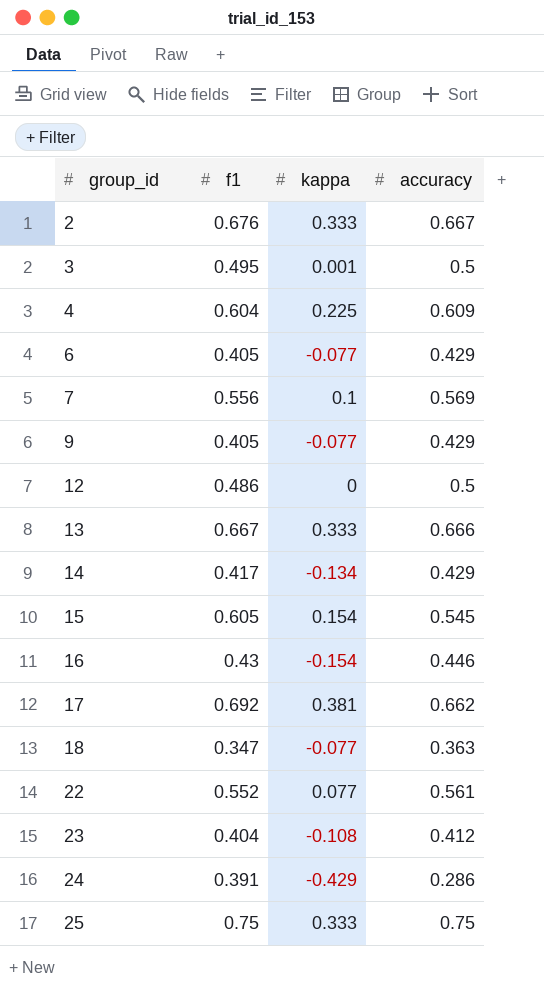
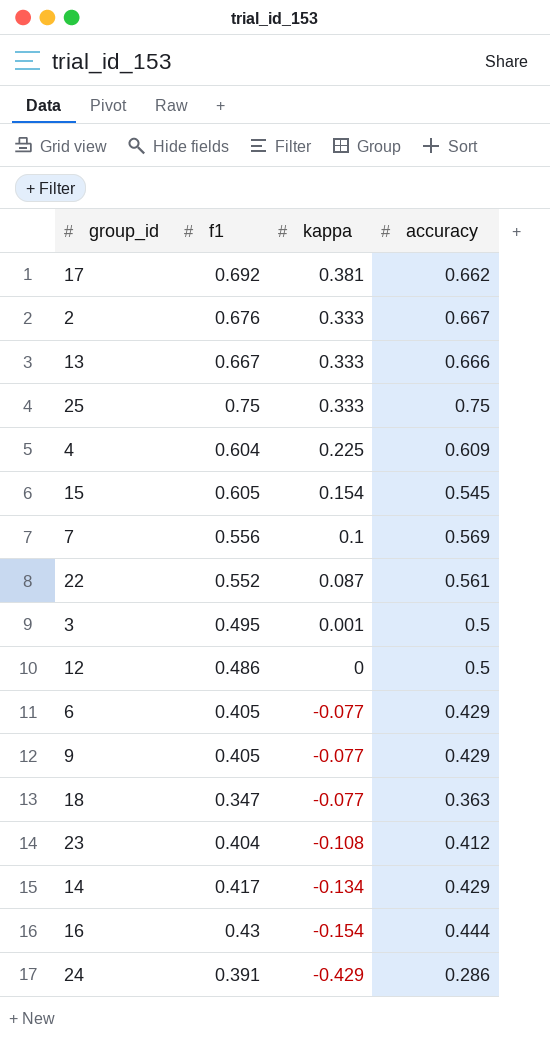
row order: group_id ascending -> kappa descending
22 | kappa: 0.077 -> 0.087
16 | accuracy: 0.446 -> 0.444

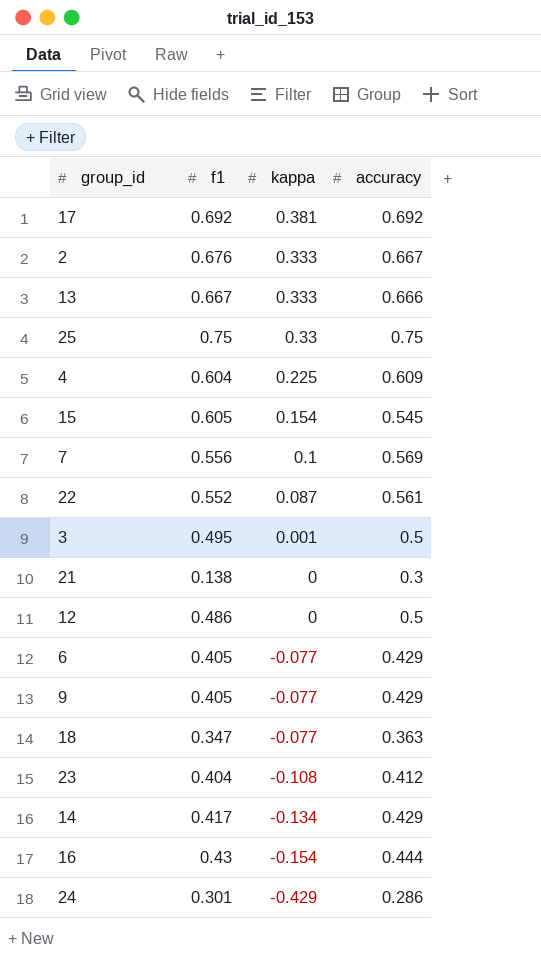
17 | accuracy: 0.662 -> 0.692
25 | kappa: 0.333 -> 0.33
row 21: none -> 0.138 | 0 | 0.3
24 | f1: 0.391 -> 0.301

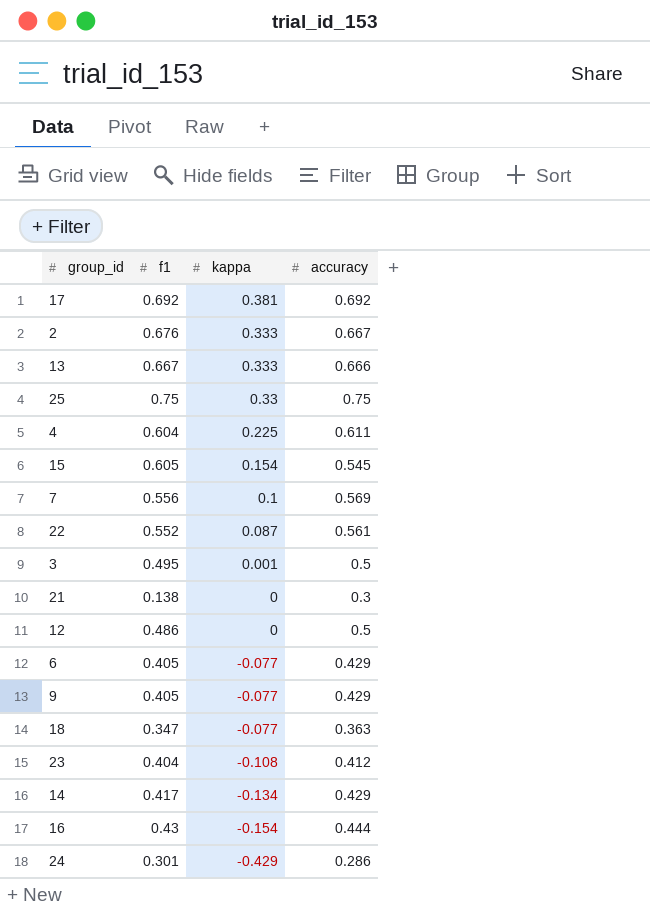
4 | accuracy: 0.609 -> 0.611

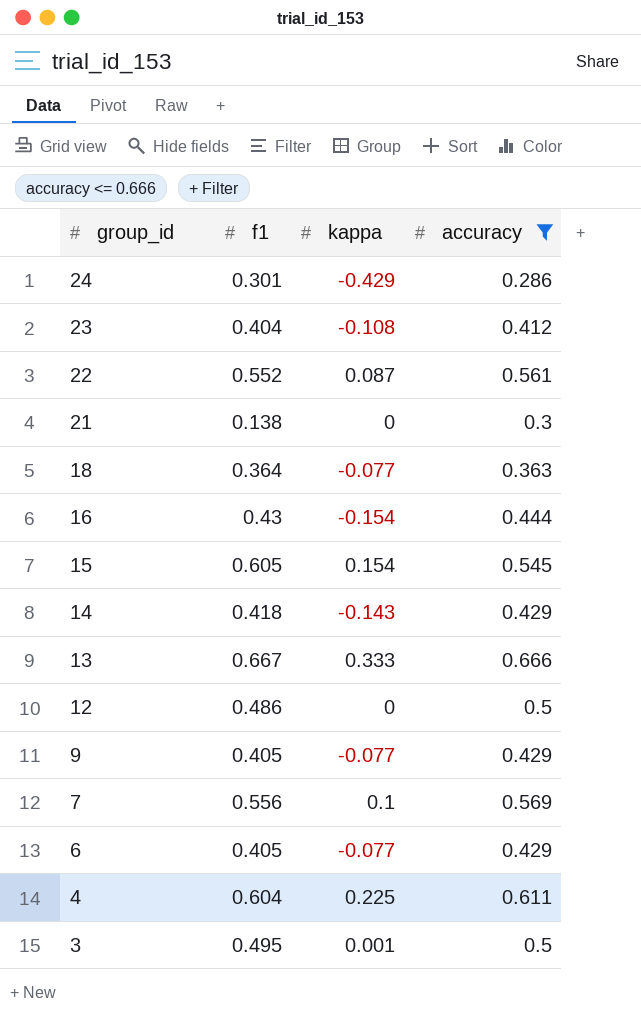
filter: none -> accuracy <= 0.666
row order: kappa descending -> group_id descending
18 | f1: 0.347 -> 0.364
14 | f1: 0.417 -> 0.418
14 | kappa: -0.134 -> -0.143

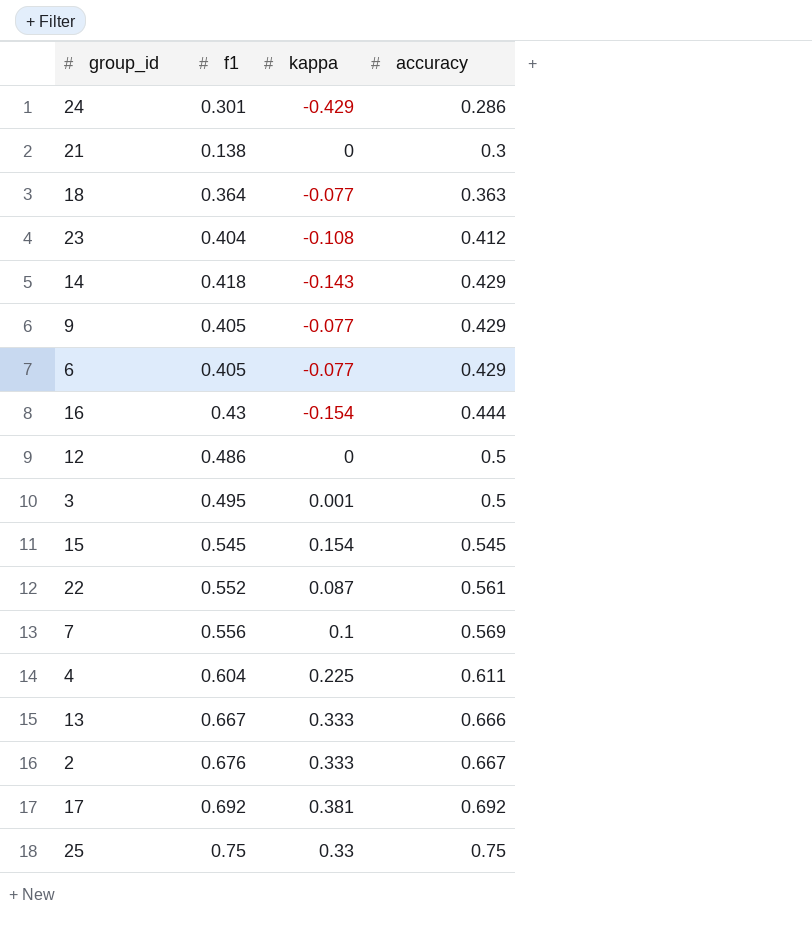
filter: accuracy <= 0.666 -> none
row order: group_id descending -> accuracy ascending
15 | f1: 0.605 -> 0.545

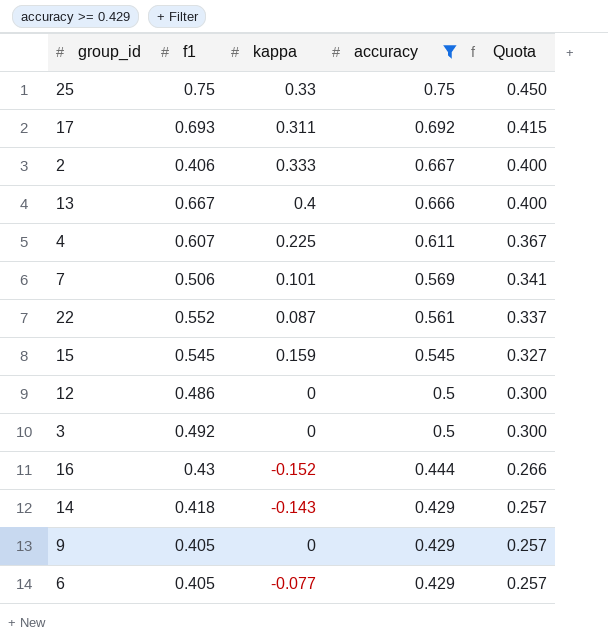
filter: none -> accuracy >= 0.429
row order: accuracy ascending -> accuracy descending
column Quota | formula: none -> [accuracy] * 0.6
17 | f1: 0.692 -> 0.693
17 | kappa: 0.381 -> 0.311
2 | f1: 0.676 -> 0.406
13 | kappa: 0.333 -> 0.4
4 | f1: 0.604 -> 0.607
7 | f1: 0.556 -> 0.506
7 | kappa: 0.1 -> 0.101
15 | kappa: 0.154 -> 0.159
3 | f1: 0.495 -> 0.492
3 | kappa: 0.001 -> 0
16 | kappa: -0.154 -> -0.152
9 | kappa: -0.077 -> 0

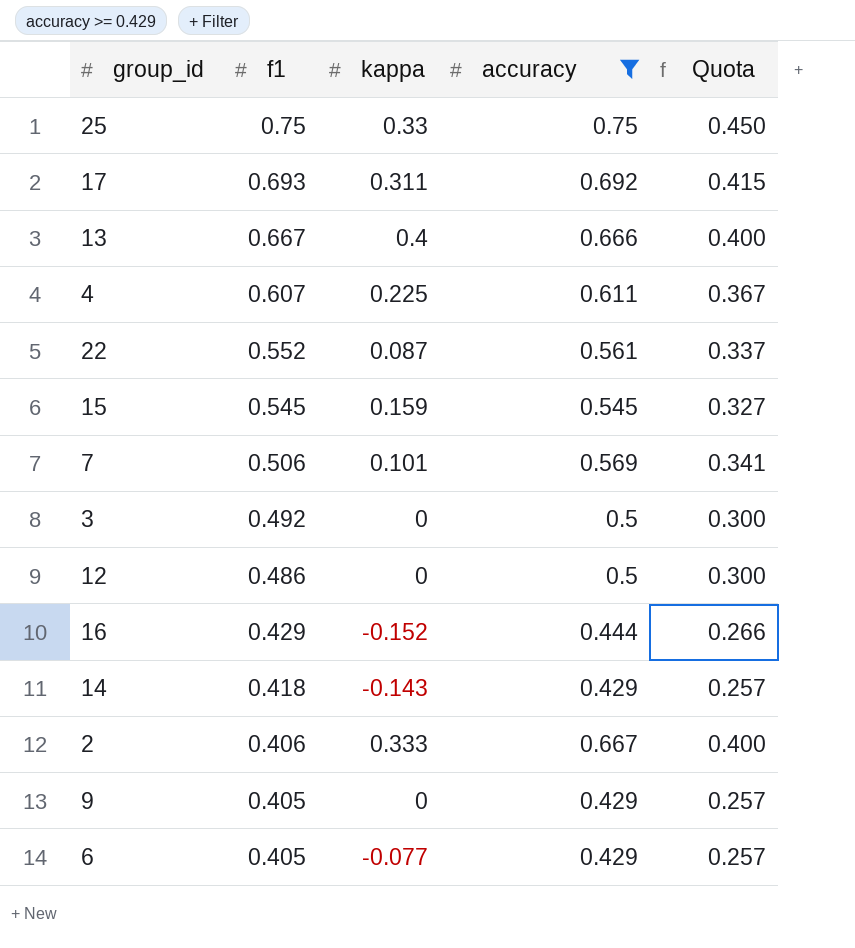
row order: accuracy descending -> f1 descending
16 | f1: 0.43 -> 0.429

